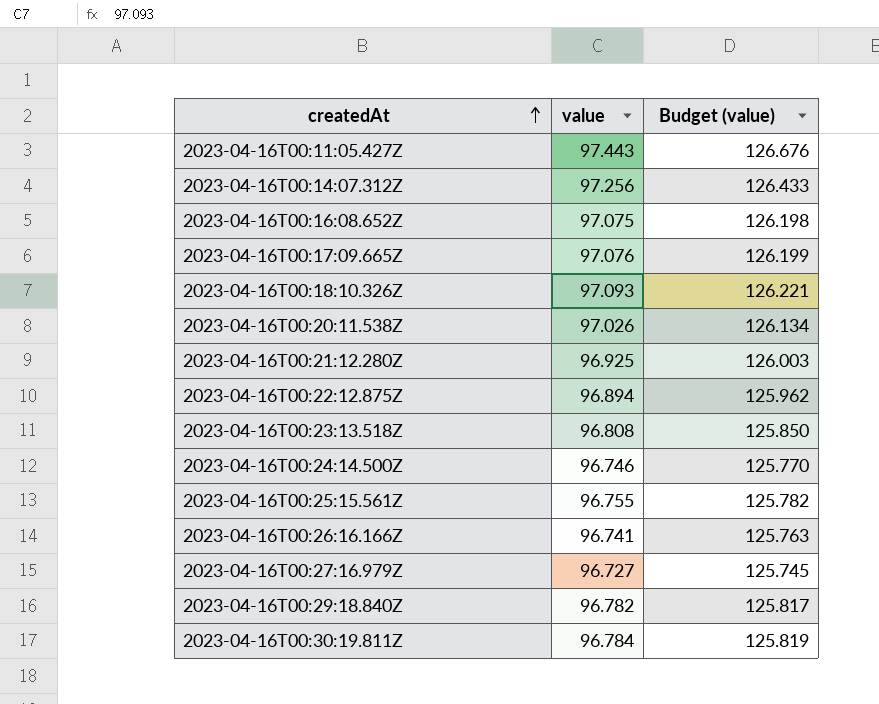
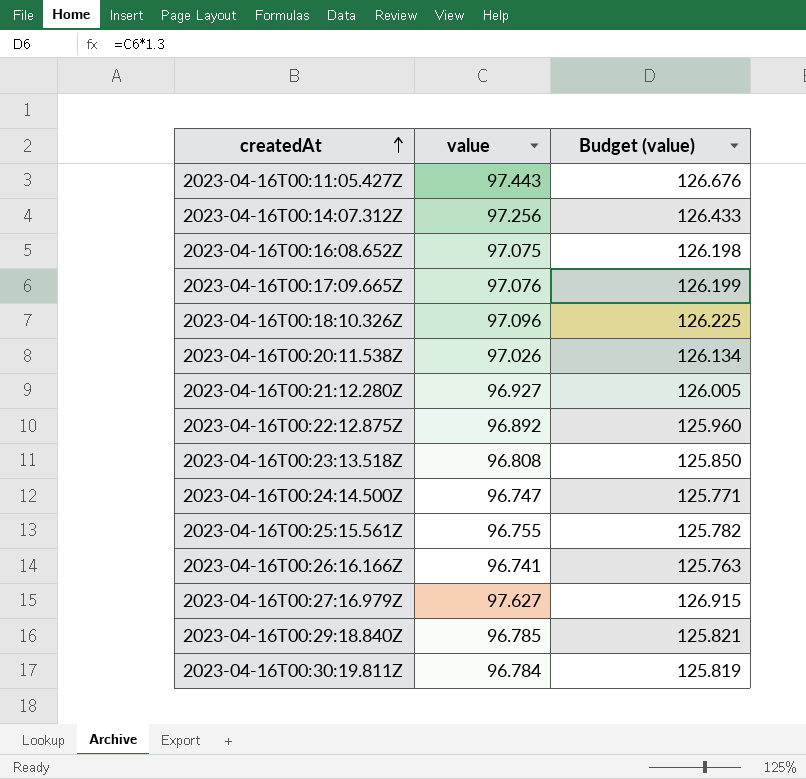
2023-04-16T00:18:10.326Z | value: 97.093 -> 97.096
2023-04-16T00:18:10.326Z | Budget (value): 126.221 -> 126.225
2023-04-16T00:21:12.280Z | value: 96.925 -> 96.927
2023-04-16T00:21:12.280Z | Budget (value): 126.003 -> 126.005
2023-04-16T00:22:12.875Z | value: 96.894 -> 96.892
2023-04-16T00:22:12.875Z | Budget (value): 125.962 -> 125.960
2023-04-16T00:24:14.500Z | value: 96.746 -> 96.747
2023-04-16T00:24:14.500Z | Budget (value): 125.770 -> 125.771
2023-04-16T00:27:16.979Z | value: 96.727 -> 97.627
2023-04-16T00:27:16.979Z | Budget (value): 125.745 -> 126.915
2023-04-16T00:29:18.840Z | value: 96.782 -> 96.785
2023-04-16T00:29:18.840Z | Budget (value): 125.817 -> 125.821

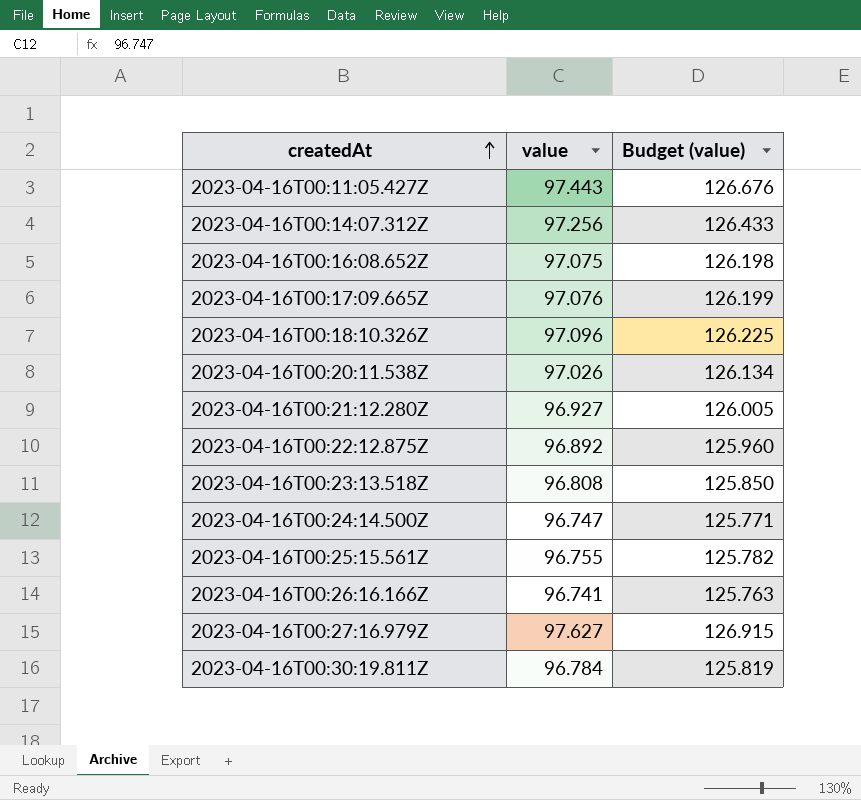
row 2023-04-16T00:29:18.840Z: 96.785 | 125.821 -> none

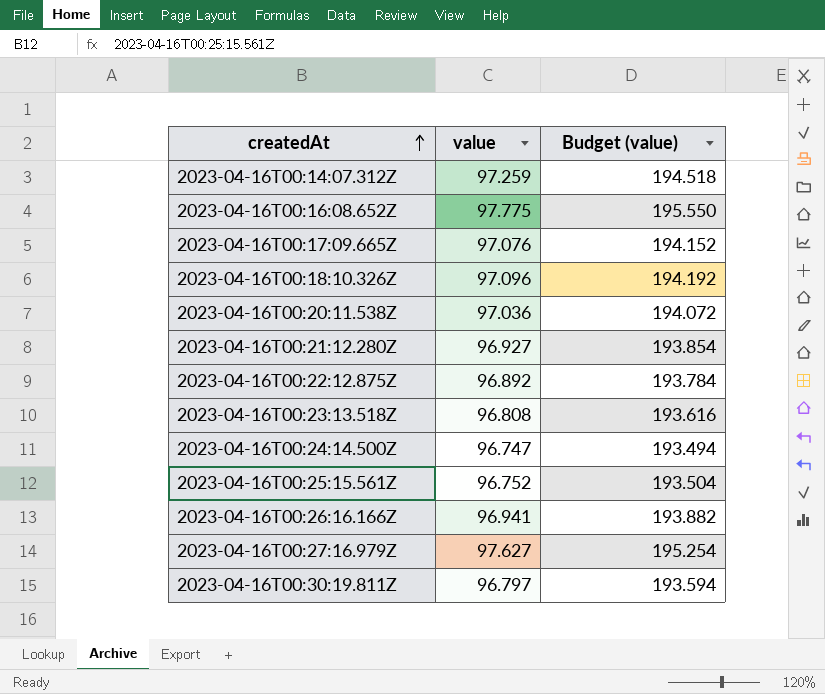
column Budget (value) | formula: [value] * 1.3 -> [value] * 2
row 2023-04-16T00:11:05.427Z: 97.443 | 126.676 -> none
2023-04-16T00:14:07.312Z | value: 97.256 -> 97.259
2023-04-16T00:16:08.652Z | value: 97.075 -> 97.775
2023-04-16T00:20:11.538Z | value: 97.026 -> 97.036
2023-04-16T00:25:15.561Z | value: 96.755 -> 96.752
2023-04-16T00:26:16.166Z | value: 96.741 -> 96.941
2023-04-16T00:30:19.811Z | value: 96.784 -> 96.797

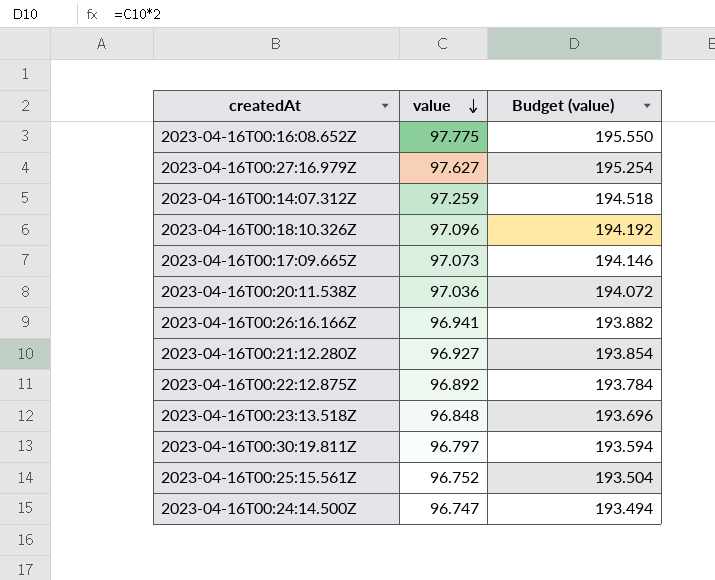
row order: createdAt ascending -> value descending
2023-04-16T00:17:09.665Z | value: 97.076 -> 97.073
2023-04-16T00:17:09.665Z | Budget (value): 194.152 -> 194.146
2023-04-16T00:23:13.518Z | value: 96.808 -> 96.848
2023-04-16T00:23:13.518Z | Budget (value): 193.616 -> 193.696

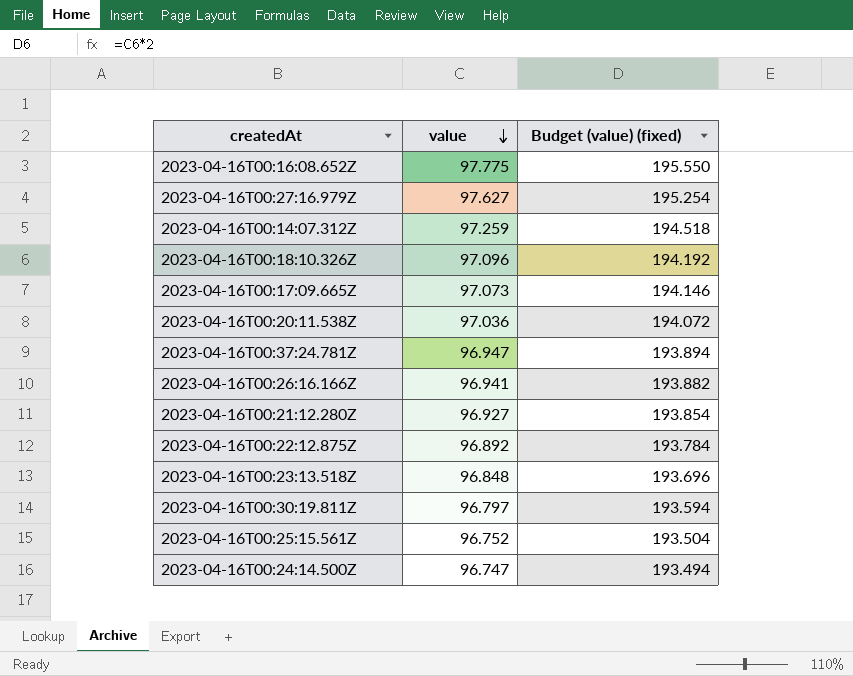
column name: Budget (value) -> Budget (value) (fixed)
row 2023-04-16T00:37:24.781Z: none -> 96.947 | 193.894

